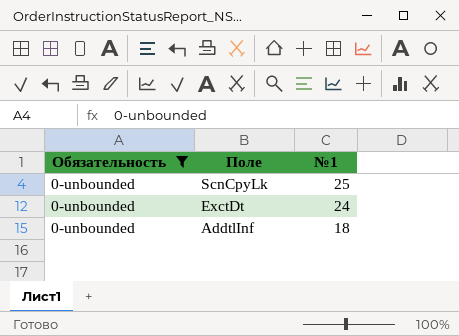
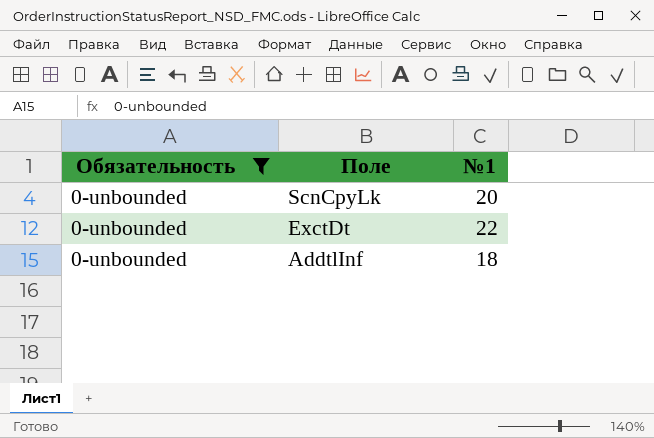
ScnCpyLk | №1: 25 -> 20
ExctDt | №1: 24 -> 22

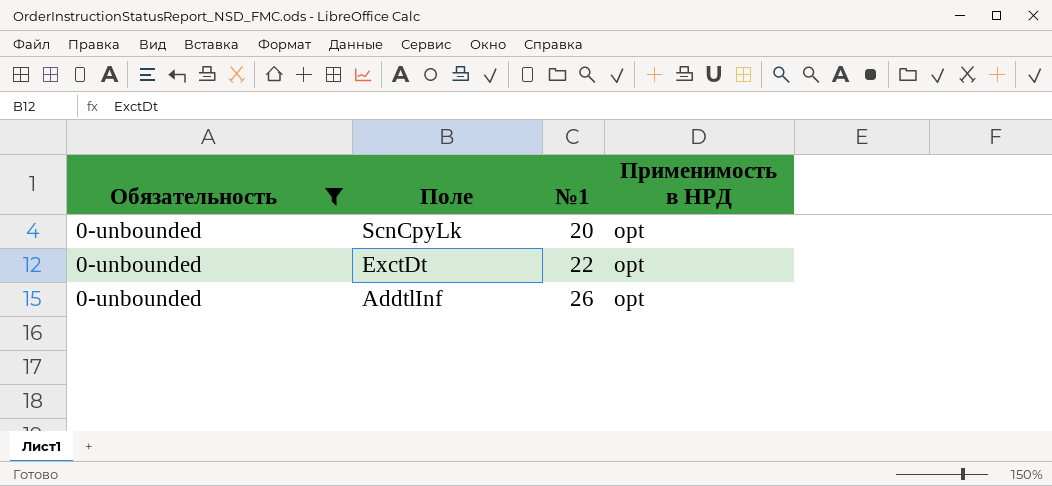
column Применимость в НРД | position: none -> 4
AddtlInf | №1: 18 -> 26

